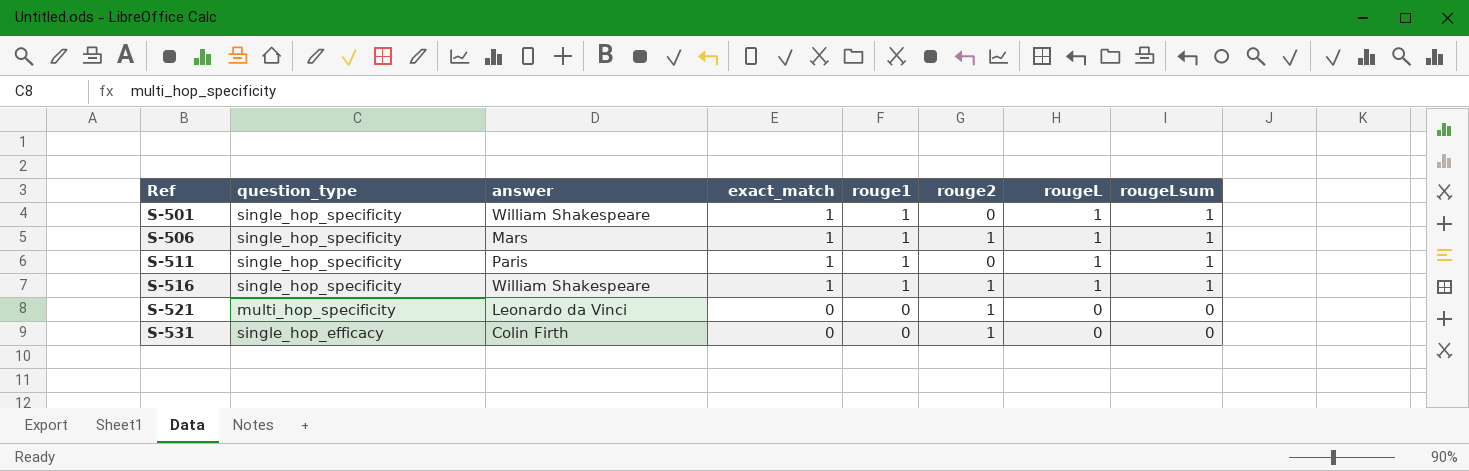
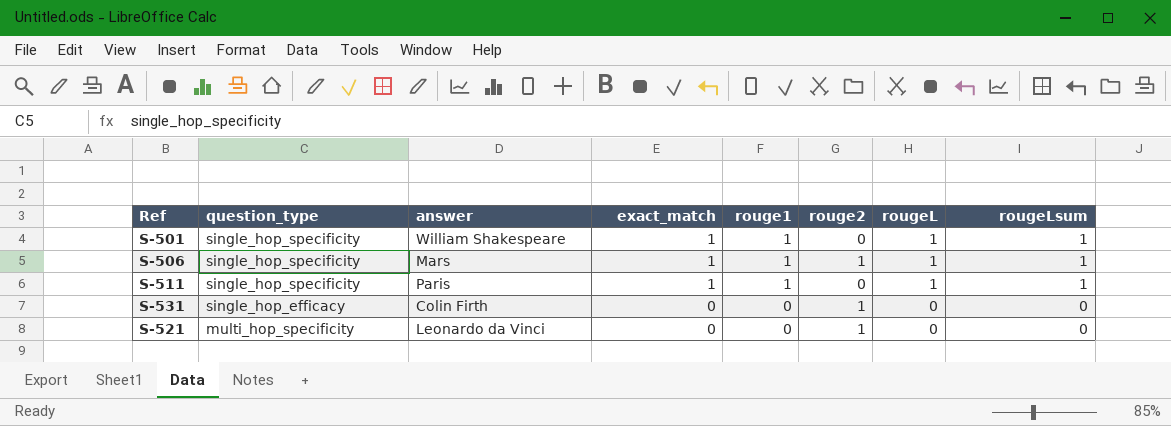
row order: Ref ascending -> question_type descending
row S-516: single_hop_specificity | William Shakespeare | 1 | 1 | 1 | 1 | 1 -> none

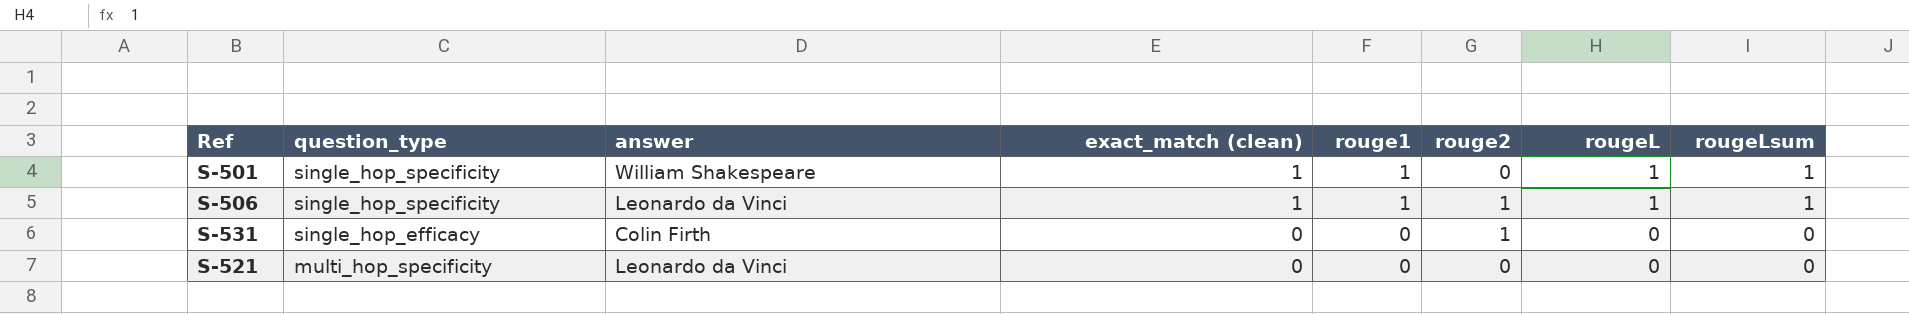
column name: exact_match -> exact_match (clean)
row S-511: single_hop_specificity | Paris | 1 | 1 | 0 | 1 | 1 -> none
S-506 | answer: Mars -> Leonardo da Vinci
S-521 | rouge2: 1 -> 0

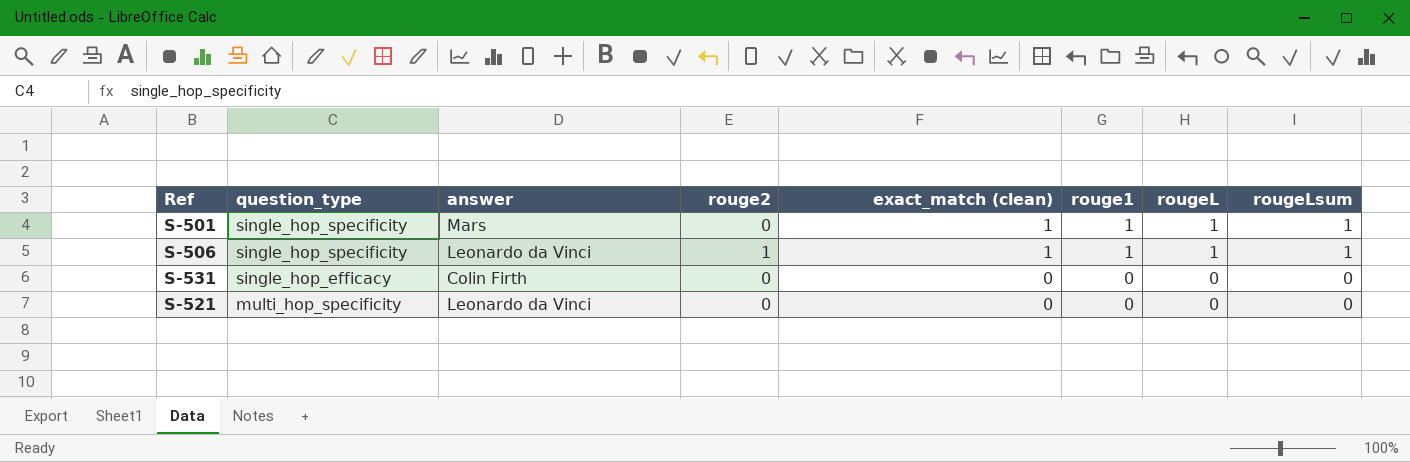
column rouge2 | position: 6 -> 4
S-501 | answer: William Shakespeare -> Mars
S-531 | rouge2: 1 -> 0

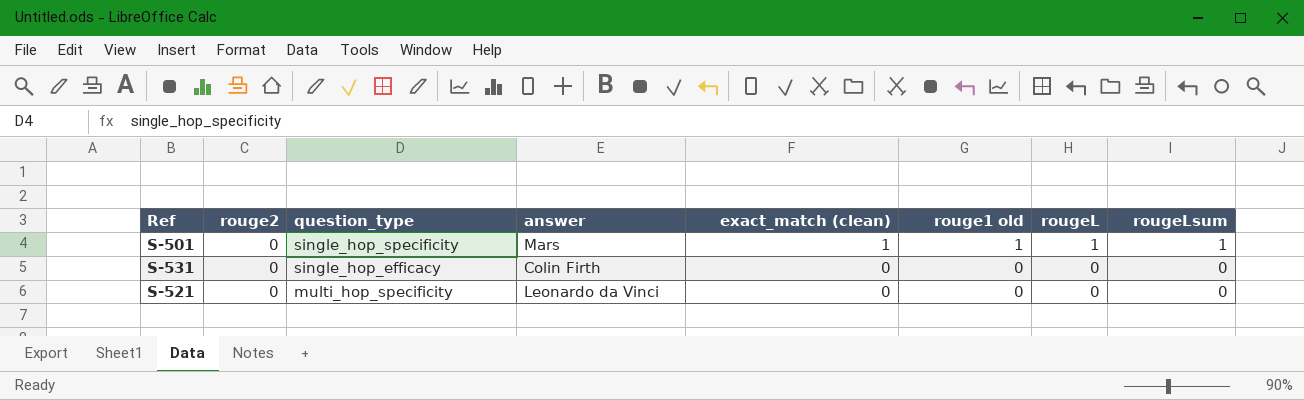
column rouge2 | position: 4 -> 2
column name: rouge1 -> rouge1 old
row S-506: single_hop_specificity | Leonardo da Vinci | 1 | 1 | 1 | 1 | 1 -> none

